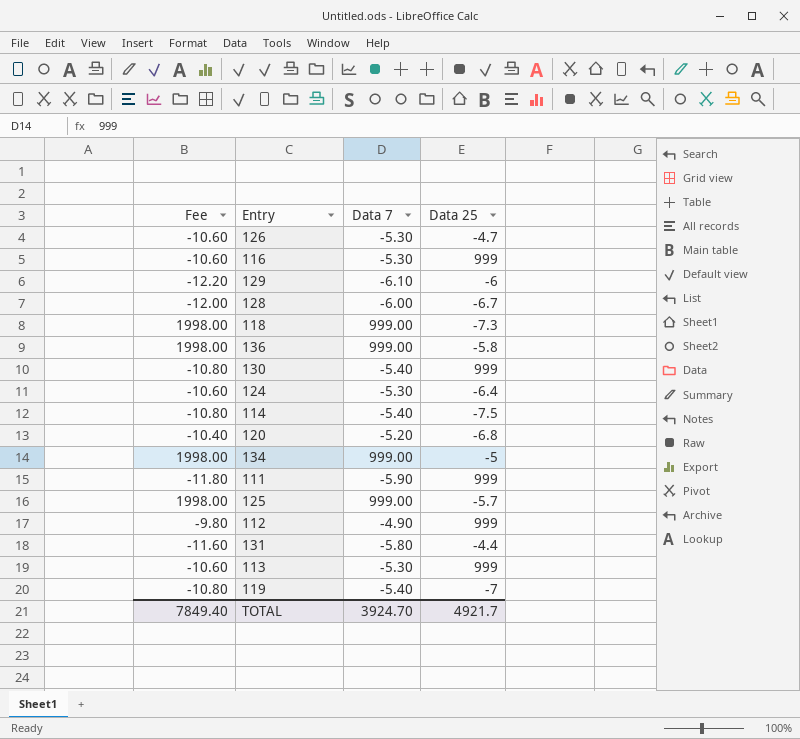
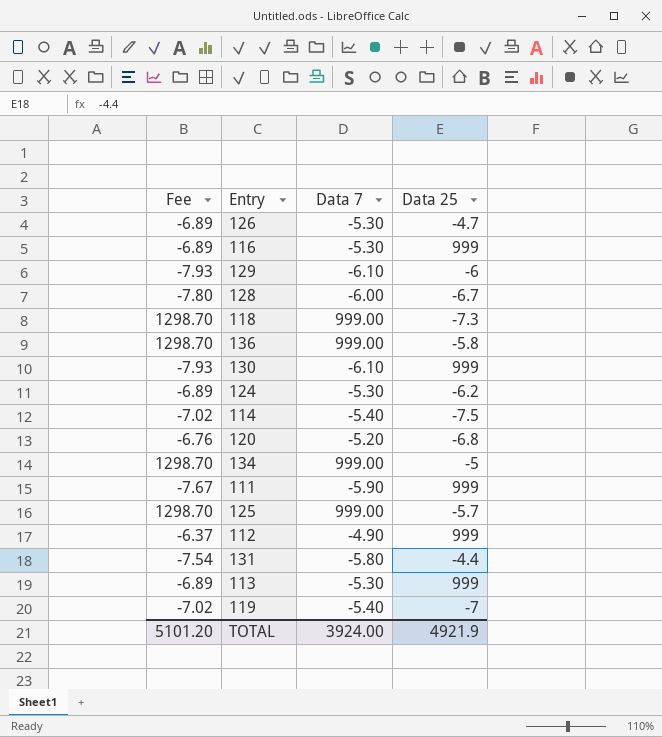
column Fee | formula: [Data 7] * 2 -> [Data 7] * 1.3
130 | Data 7: -5.40 -> -6.10
124 | Data 25: -6.4 -> -6.2
TOTAL | Fee: 7849.40 -> 5101.20
TOTAL | Data 7: 3924.70 -> 3924.00
TOTAL | Data 25: 4921.7 -> 4921.9

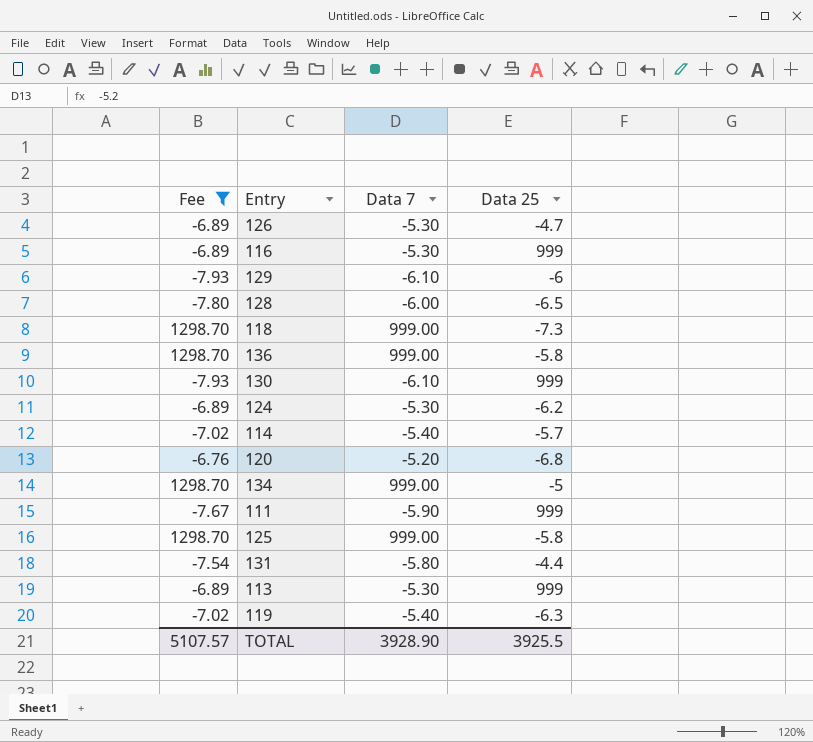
filter: none -> Fee != -6.37
128 | Data 25: -6.7 -> -6.5
114 | Data 25: -7.5 -> -5.7
125 | Data 25: -5.7 -> -5.8
119 | Data 25: -7 -> -6.3
TOTAL | Fee: 5101.20 -> 5107.57
TOTAL | Data 7: 3924.00 -> 3928.90
TOTAL | Data 25: 4921.9 -> 3925.5

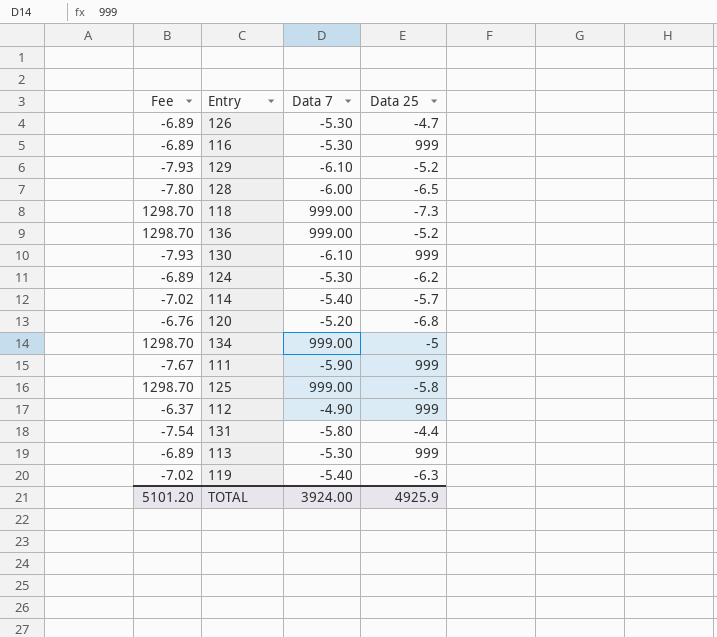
filter: Fee != -6.37 -> none
129 | Data 25: -6 -> -5.2
136 | Data 25: -5.8 -> -5.2
TOTAL | Fee: 5107.57 -> 5101.20
TOTAL | Data 7: 3928.90 -> 3924.00
TOTAL | Data 25: 3925.5 -> 4925.9

